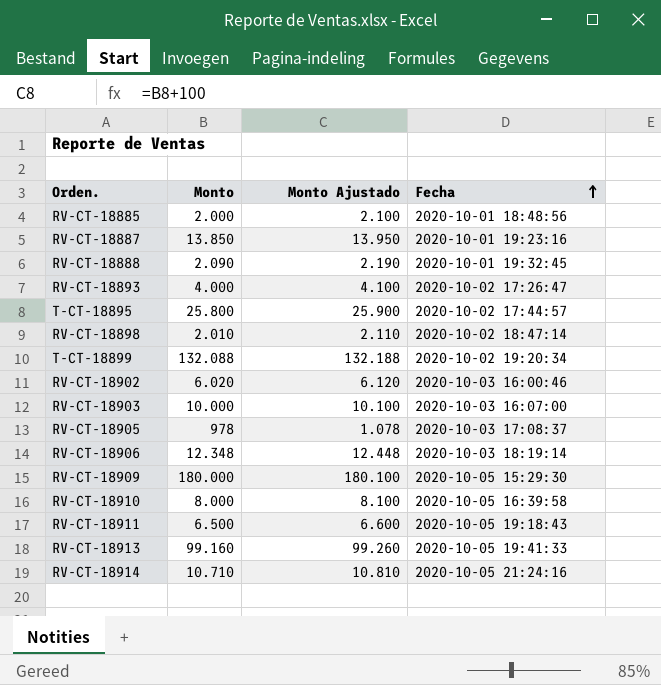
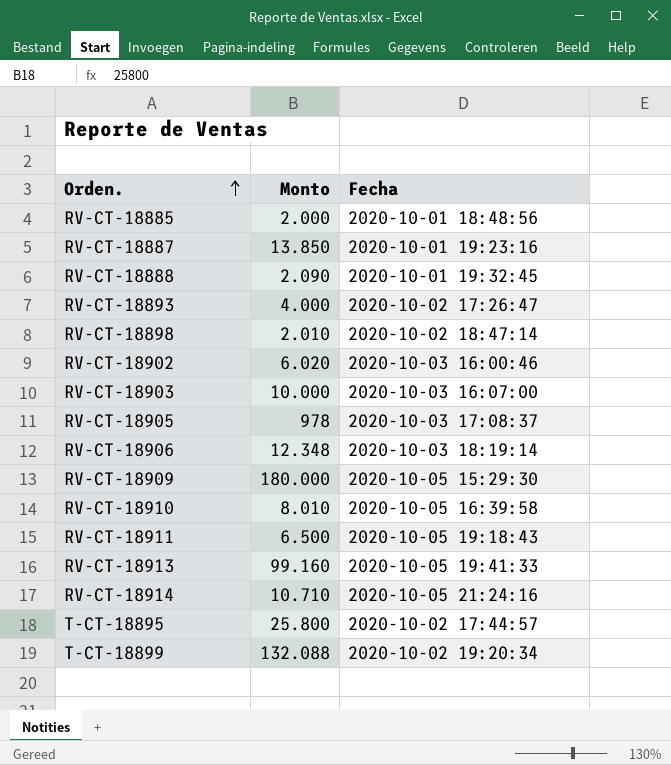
row order: Fecha ascending -> Orden. ascending
column Monto Ajustado | formula: [Monto] + 100 -> none
RV-CT-18910 | Monto: 8.000 -> 8.010

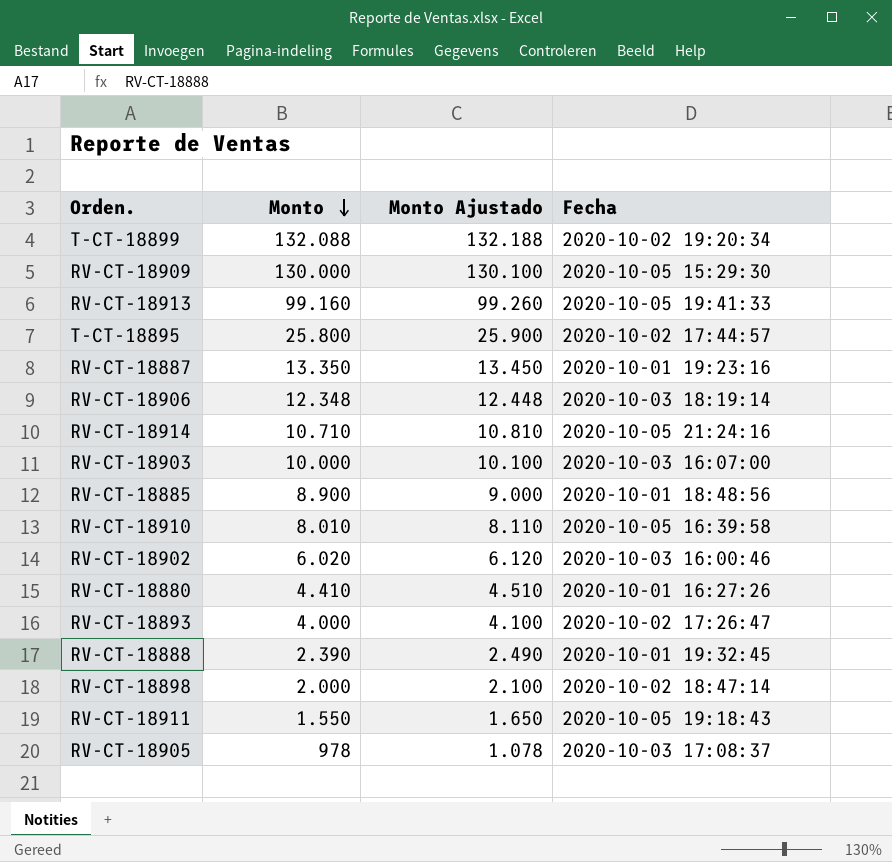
row order: Orden. ascending -> Monto descending
column Monto Ajustado | formula: none -> [Monto] + 100
RV-CT-18909 | Monto: 180.000 -> 130.000
RV-CT-18887 | Monto: 13.850 -> 13.350
RV-CT-18885 | Monto: 2.000 -> 8.900
row RV-CT-18880: none -> 4.410 | 4.510 | 2020-10-01 16:27:26
RV-CT-18888 | Monto: 2.090 -> 2.390
RV-CT-18898 | Monto: 2.010 -> 2.000
RV-CT-18911 | Monto: 6.500 -> 1.550

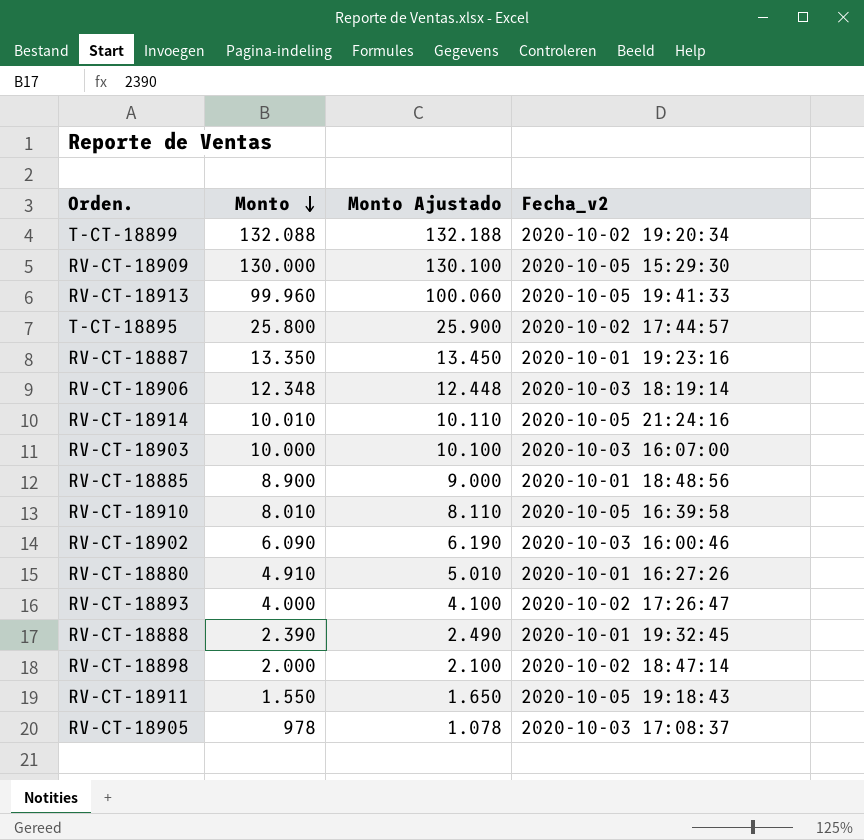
column name: Fecha -> Fecha_v2
RV-CT-18913 | Monto: 99.160 -> 99.960
RV-CT-18913 | Monto Ajustado: 99.260 -> 100.060
RV-CT-18914 | Monto: 10.710 -> 10.010
RV-CT-18914 | Monto Ajustado: 10.810 -> 10.110
RV-CT-18902 | Monto: 6.020 -> 6.090
RV-CT-18902 | Monto Ajustado: 6.120 -> 6.190
RV-CT-18880 | Monto: 4.410 -> 4.910
RV-CT-18880 | Monto Ajustado: 4.510 -> 5.010

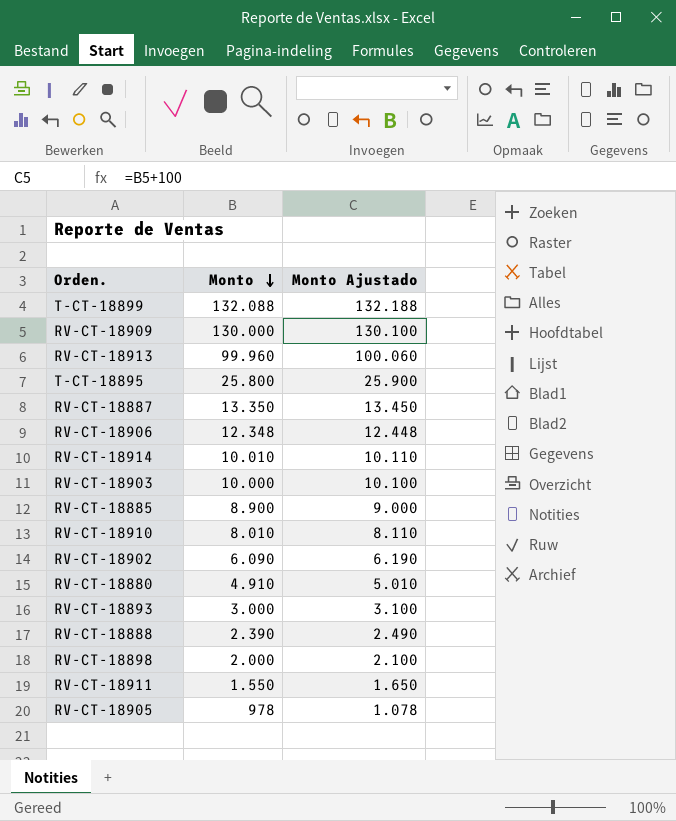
column Fecha_v2 | position: 4 -> none
RV-CT-18893 | Monto: 4.000 -> 3.000
RV-CT-18893 | Monto Ajustado: 4.100 -> 3.100

